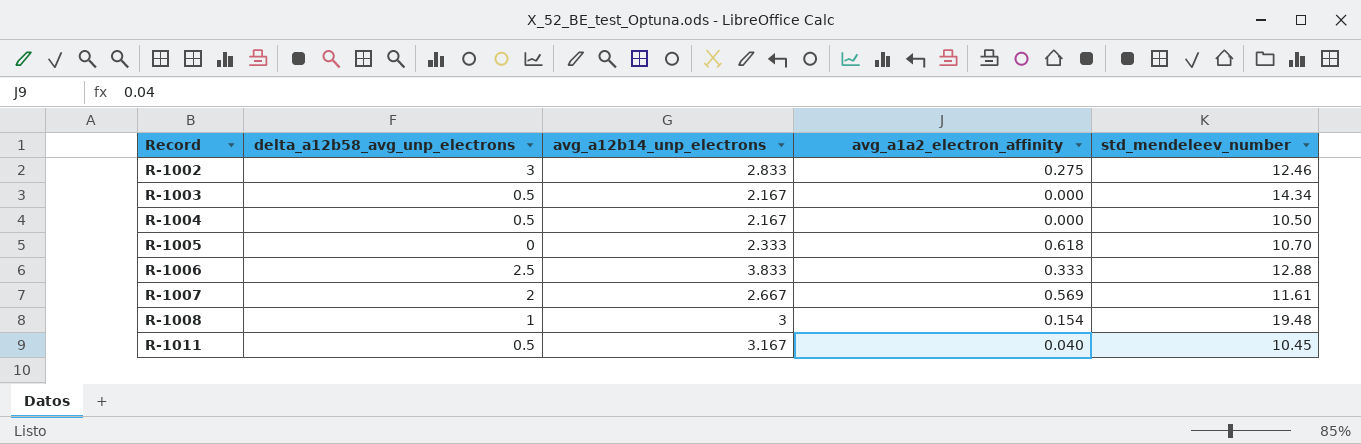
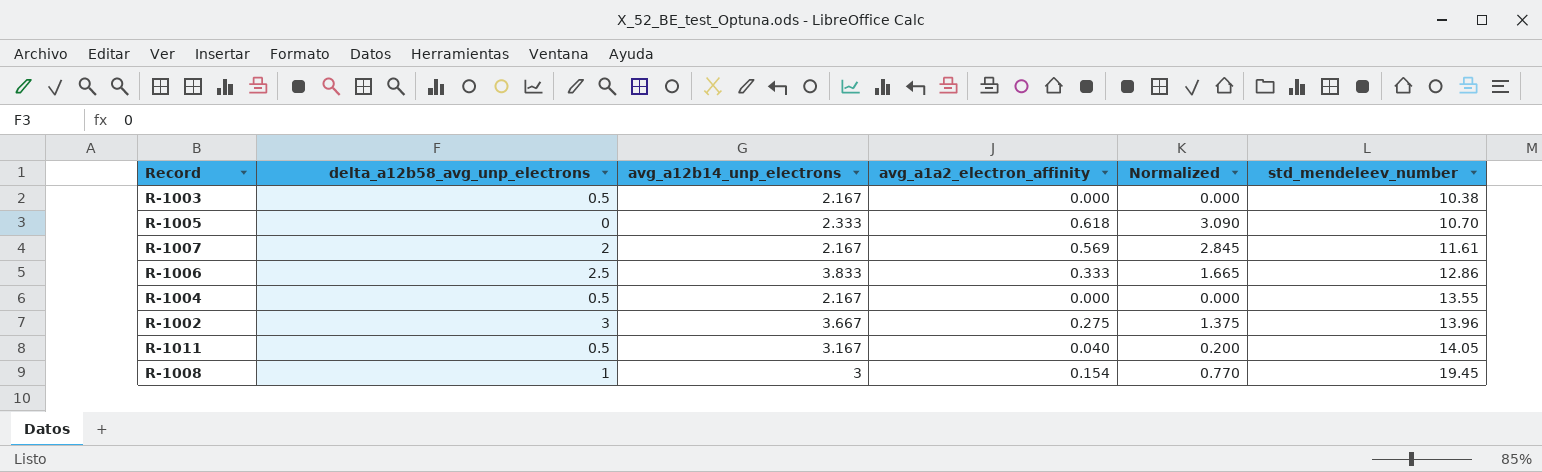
row order: Record ascending -> std_mendeleev_number ascending
column Normalized | formula: none -> [avg_a1a2_electron_affinity] * 5
R-1003 | std_mendeleev_number: 14.34 -> 10.38
R-1007 | avg_a12b14_unp_electrons: 2.667 -> 2.167
R-1006 | std_mendeleev_number: 12.88 -> 12.86
R-1004 | std_mendeleev_number: 10.50 -> 13.55
R-1002 | avg_a12b14_unp_electrons: 2.833 -> 3.667
R-1002 | std_mendeleev_number: 12.46 -> 13.96
R-1011 | std_mendeleev_number: 10.45 -> 14.05
R-1008 | std_mendeleev_number: 19.48 -> 19.45

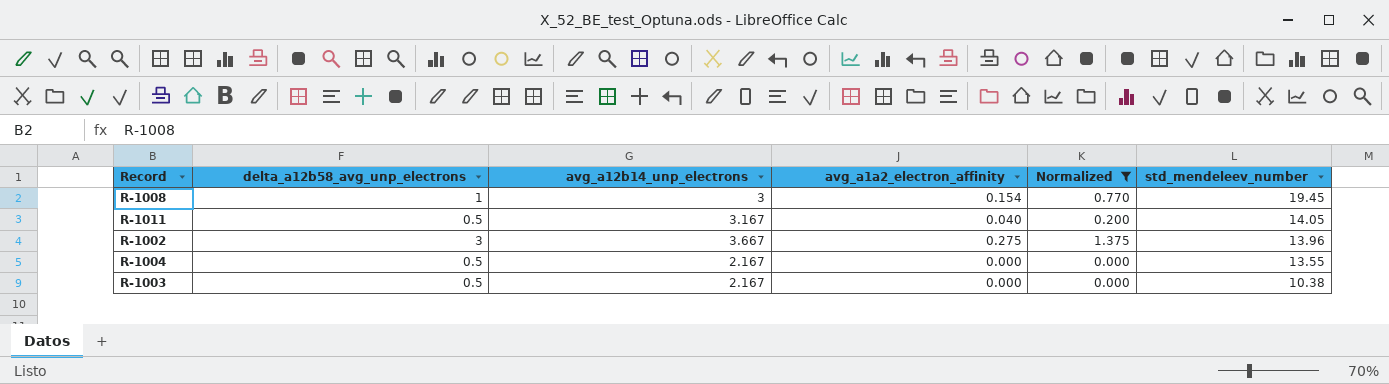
filter: none -> Normalized <= 1.375
row order: std_mendeleev_number ascending -> std_mendeleev_number descending

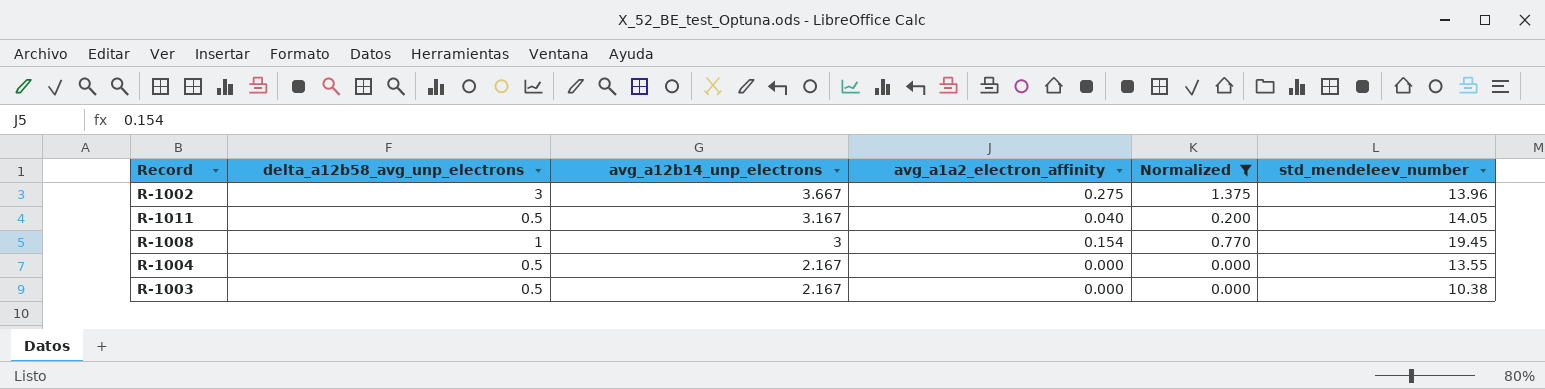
row order: std_mendeleev_number descending -> avg_a12b14_unp_electrons descending

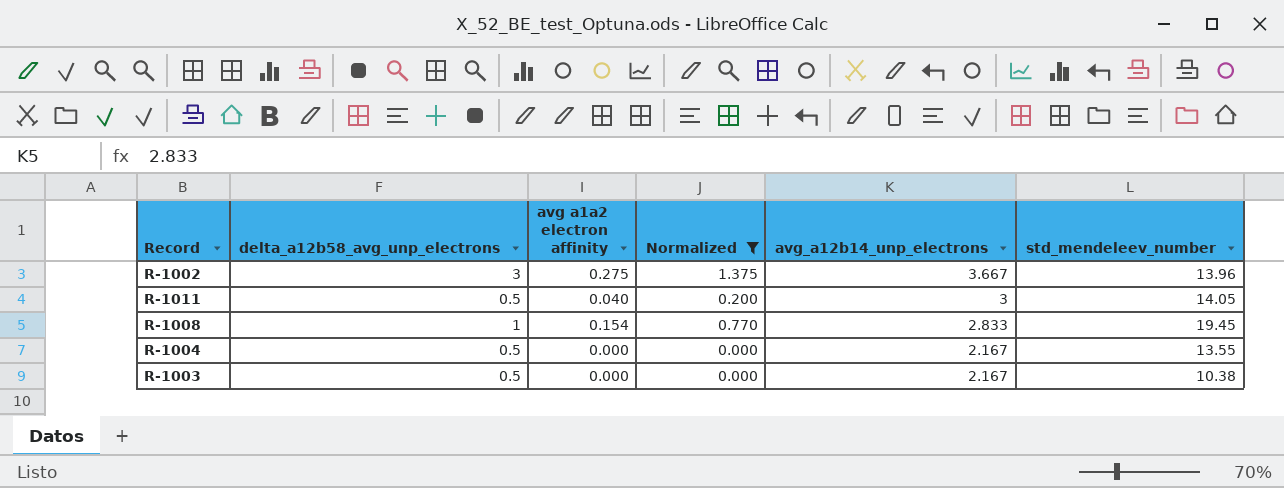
column name: avg_a1a2_electron_affinity -> avg a1a2 electron affinity
column avg_a12b14_unp_electrons | position: 3 -> 5
R-1011 | avg_a12b14_unp_electrons: 3.167 -> 3
R-1008 | avg_a12b14_unp_electrons: 3 -> 2.833

